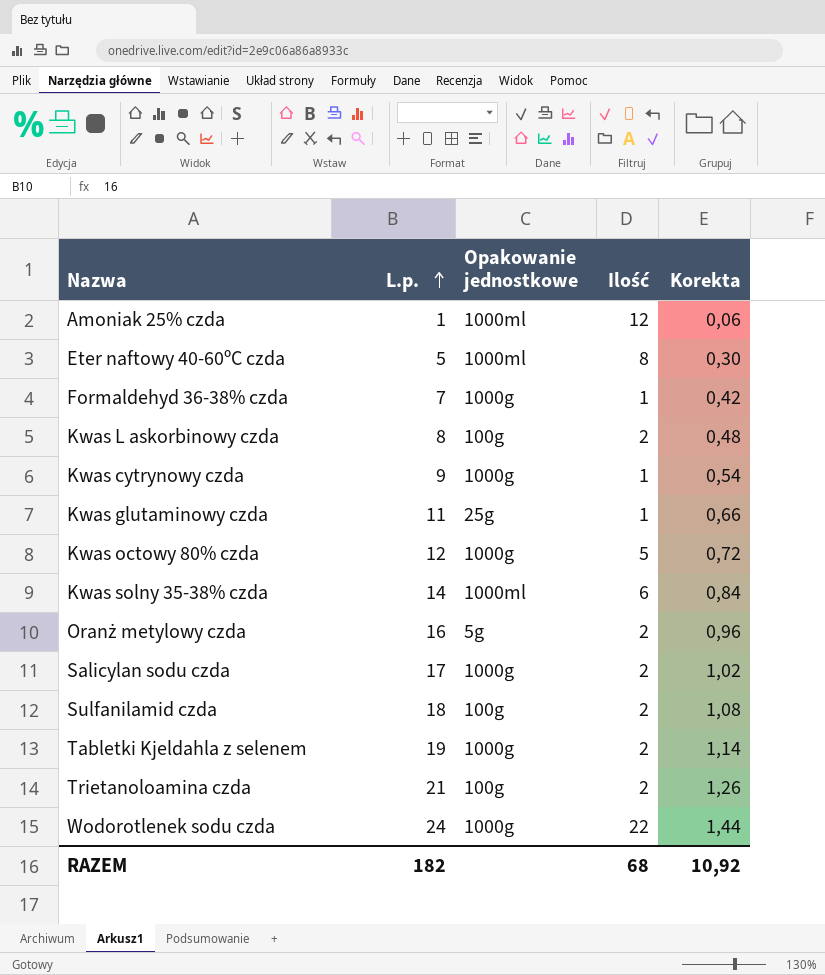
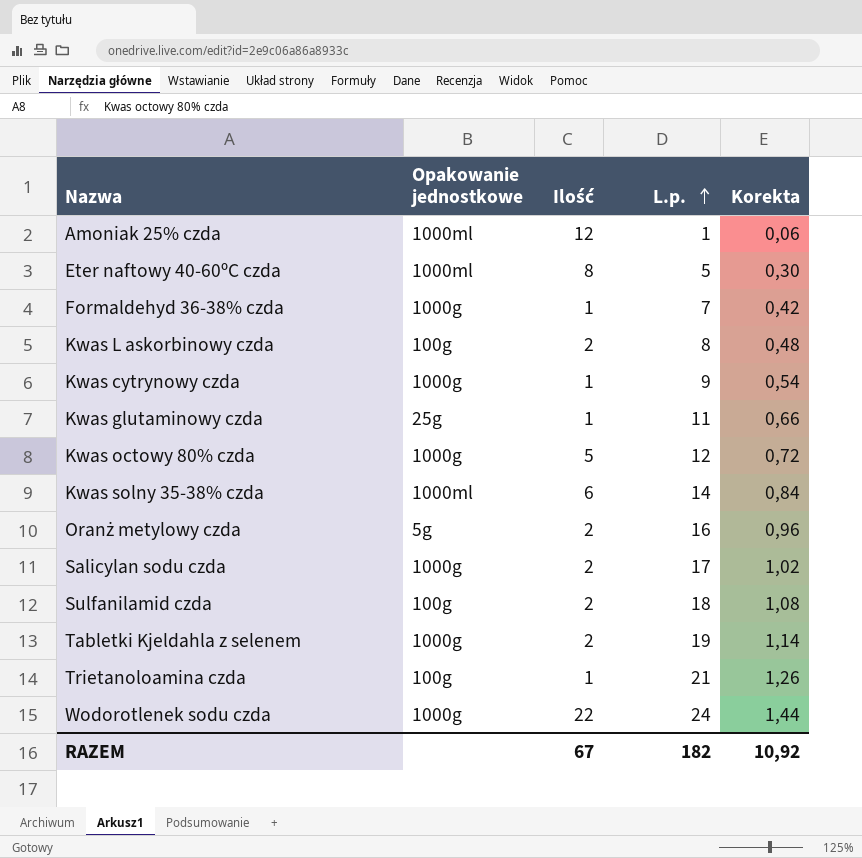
column L.p. | position: 2 -> 4
Trietanoloamina czda | Ilość: 2 -> 1
RAZEM | Ilość: 68 -> 67

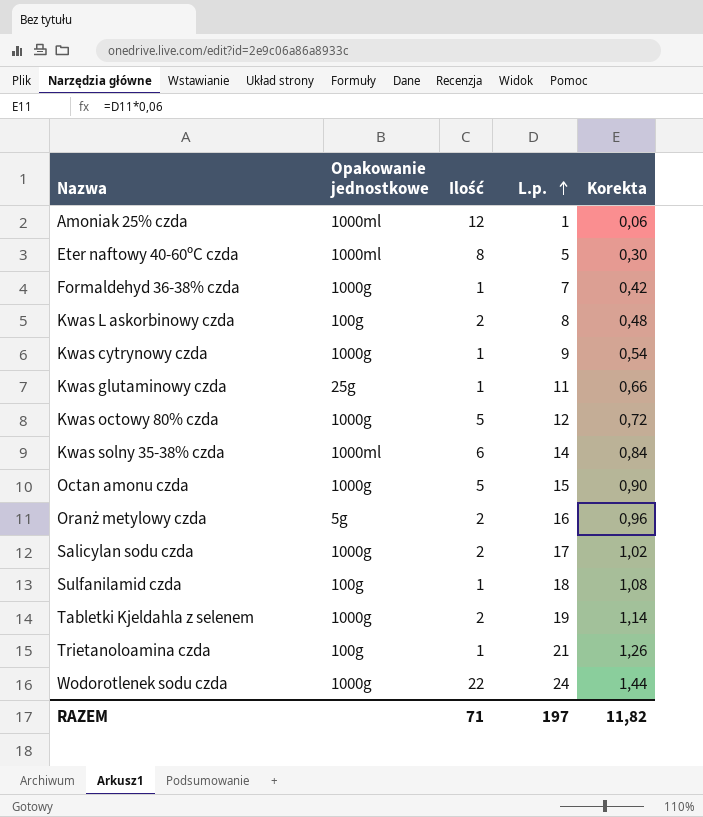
row Octan amonu czda: none -> 1000g | 5 | 15 | 0,90
Sulfanilamid czda | Ilość: 2 -> 1
RAZEM | Ilość: 67 -> 71
RAZEM | L.p.: 182 -> 197
RAZEM | Korekta: 10,92 -> 11,82

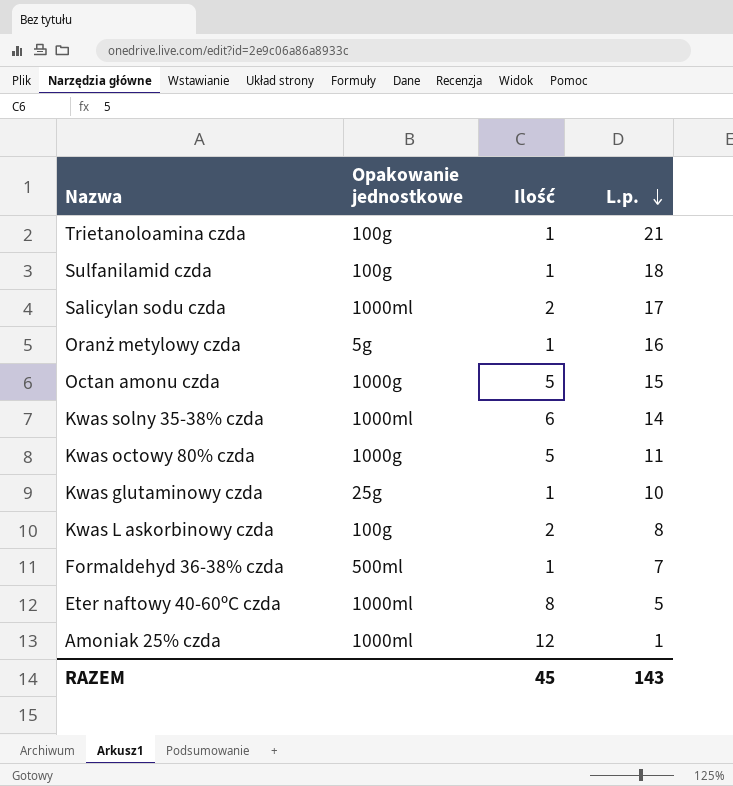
row order: L.p. ascending -> L.p. descending
column Korekta | formula: [L.p.] * 0,06 -> none
row Kwas cytrynowy czda: 1000g | 1 | 9 | 0,54 -> none
row Tabletki Kjeldahla z selenem: 1000g | 2 | 19 | 1,14 -> none
row Wodorotlenek sodu czda: 1000g | 22 | 24 | 1,44 -> none
Salicylan sodu czda | Opakowanie jednostkowe: 1000g -> 1000ml
Oranż metylowy czda | Ilość: 2 -> 1
Kwas octowy 80% czda | L.p.: 12 -> 11
Kwas glutaminowy czda | L.p.: 11 -> 10
Formaldehyd 36-38% czda | Opakowanie jednostkowe: 1000g -> 500ml
RAZEM | Ilość: 71 -> 45
RAZEM | L.p.: 197 -> 143

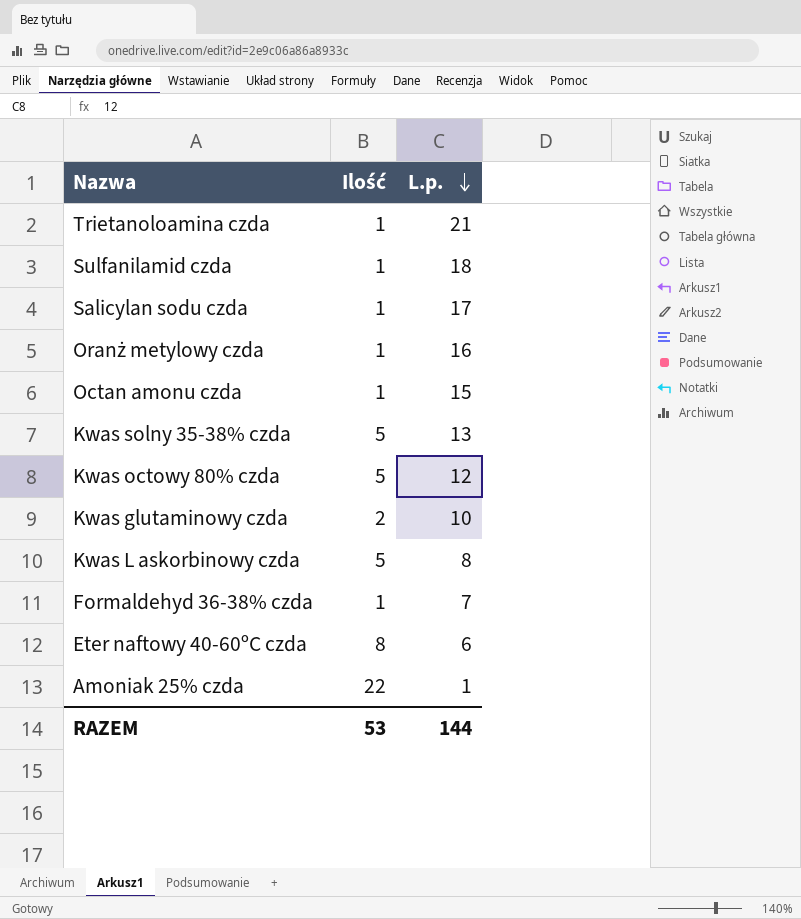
column Opakowanie jednostkowe | position: 2 -> none
Salicylan sodu czda | Ilość: 2 -> 1
Octan amonu czda | Ilość: 5 -> 1
Kwas solny 35-38% czda | Ilość: 6 -> 5
Kwas solny 35-38% czda | L.p.: 14 -> 13
Kwas octowy 80% czda | L.p.: 11 -> 12
Kwas glutaminowy czda | Ilość: 1 -> 2
Kwas L askorbinowy czda | Ilość: 2 -> 5
Eter naftowy 40-60ºC czda | L.p.: 5 -> 6
Amoniak 25% czda | Ilość: 12 -> 22
RAZEM | Ilość: 45 -> 53
RAZEM | L.p.: 143 -> 144

